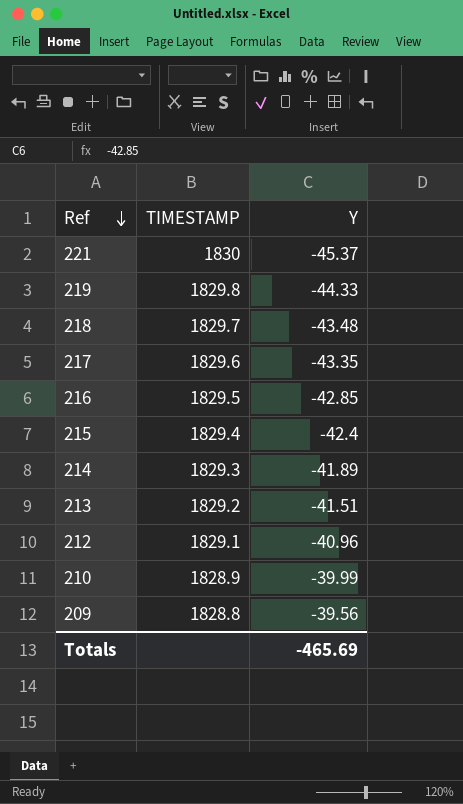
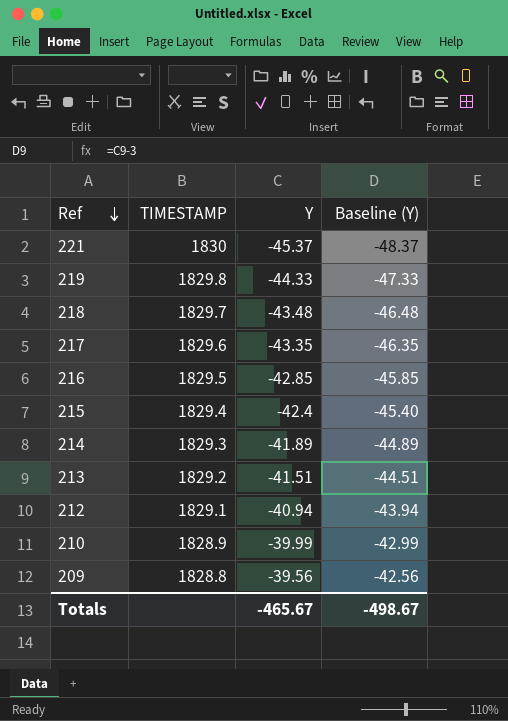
column Baseline (Y) | formula: none -> [Y] - 3
212 | Y: -40.96 -> -40.94
Totals | Y: -465.69 -> -465.67

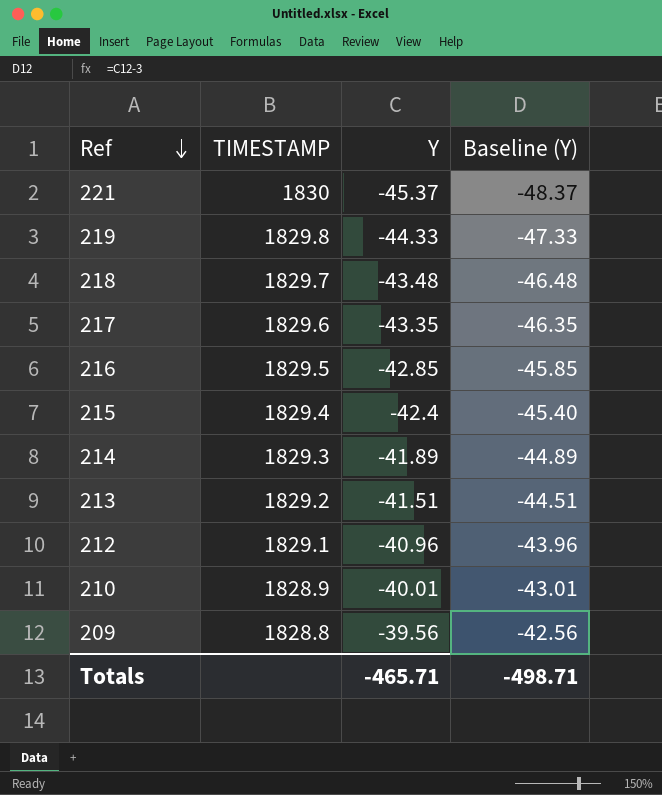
212 | Y: -40.94 -> -40.96
212 | Baseline (Y): -43.94 -> -43.96
210 | Y: -39.99 -> -40.01
210 | Baseline (Y): -42.99 -> -43.01
Totals | Y: -465.67 -> -465.71
Totals | Baseline (Y): -498.67 -> -498.71

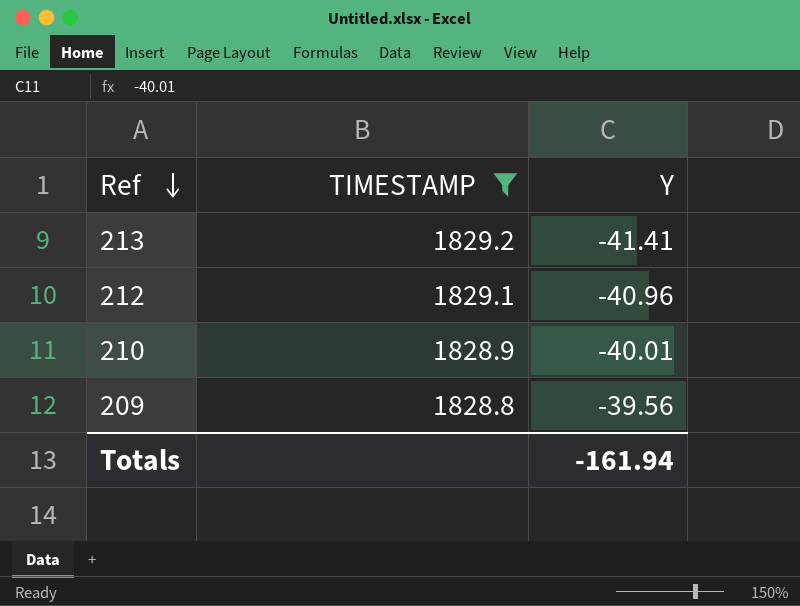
filter: none -> TIMESTAMP <= 1829.2
column Baseline (Y) | formula: [Y] - 3 -> none
213 | Y: -41.51 -> -41.41
Totals | Y: -465.71 -> -161.94

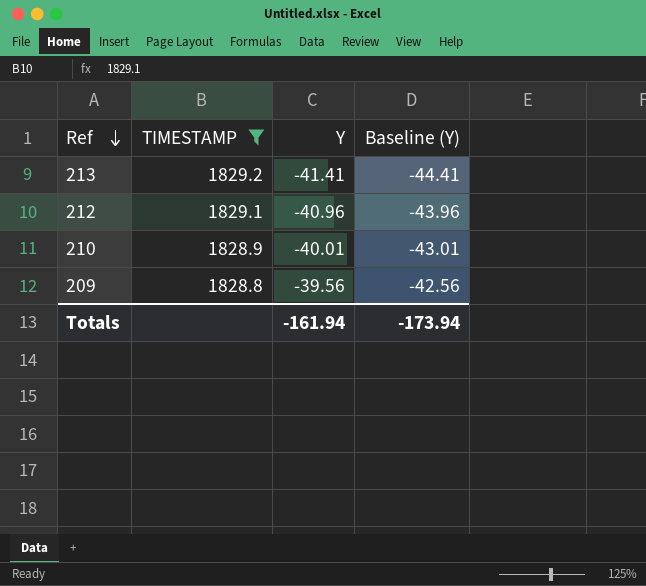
column Baseline (Y) | formula: none -> [Y] - 3

